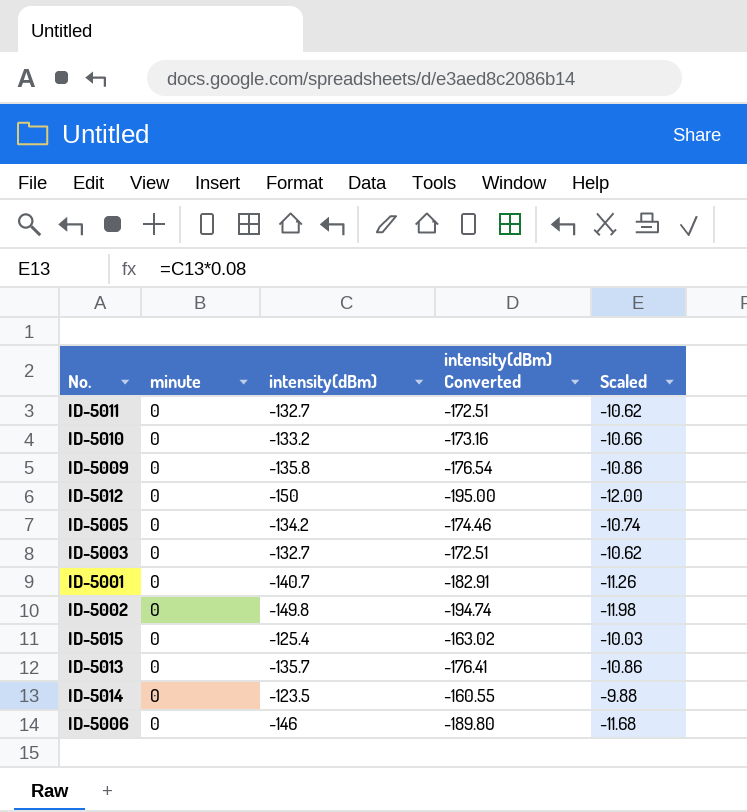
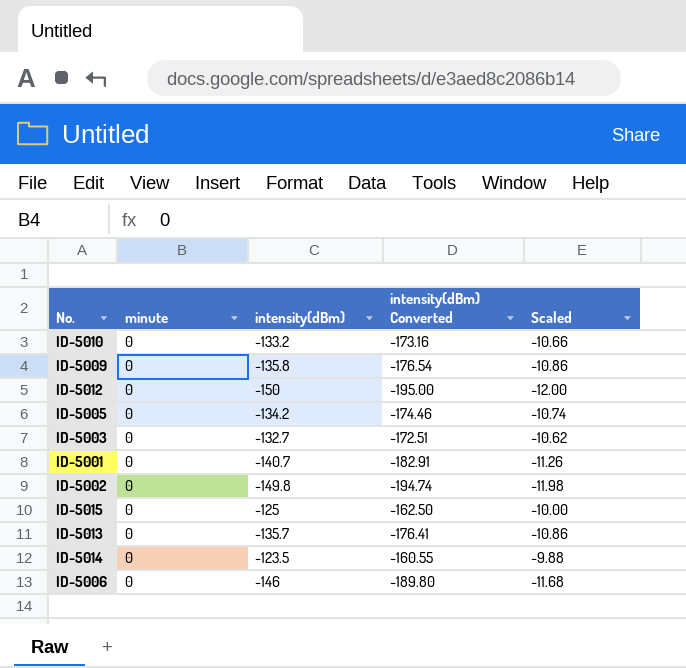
row ID-5011: 0 | -132.7 | -172.51 | -10.62 -> none
ID-5015 | intensity(dBm): -125.4 -> -125
ID-5015 | intensity(dBm) Converted: -163.02 -> -162.50
ID-5015 | Scaled: -10.03 -> -10.00

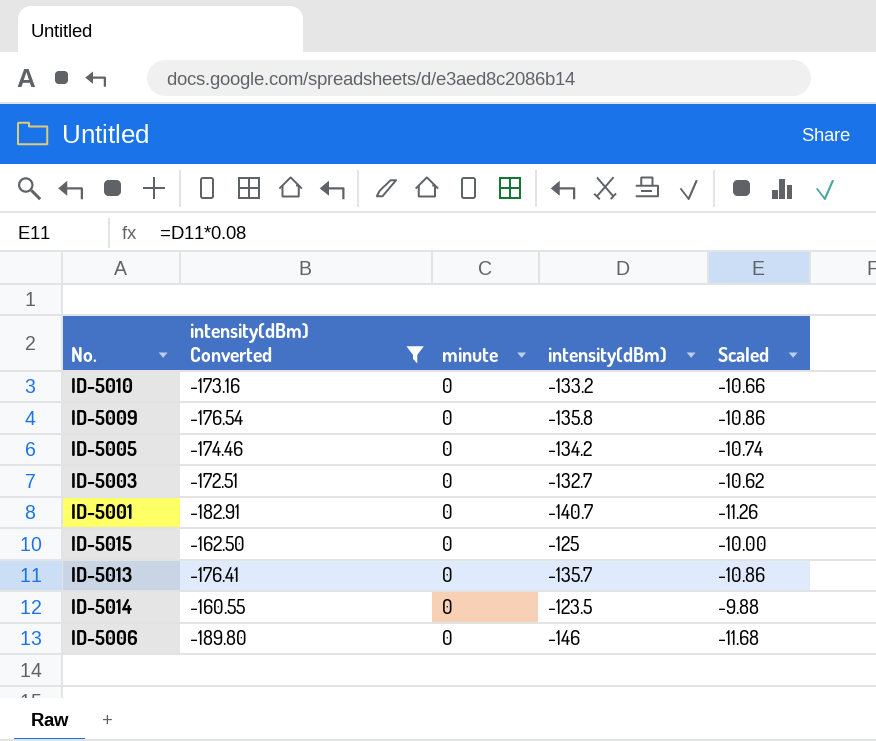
filter: none -> intensity(dBm) Converted >= -189.80
column intensity(dBm) Converted | position: 4 -> 2

